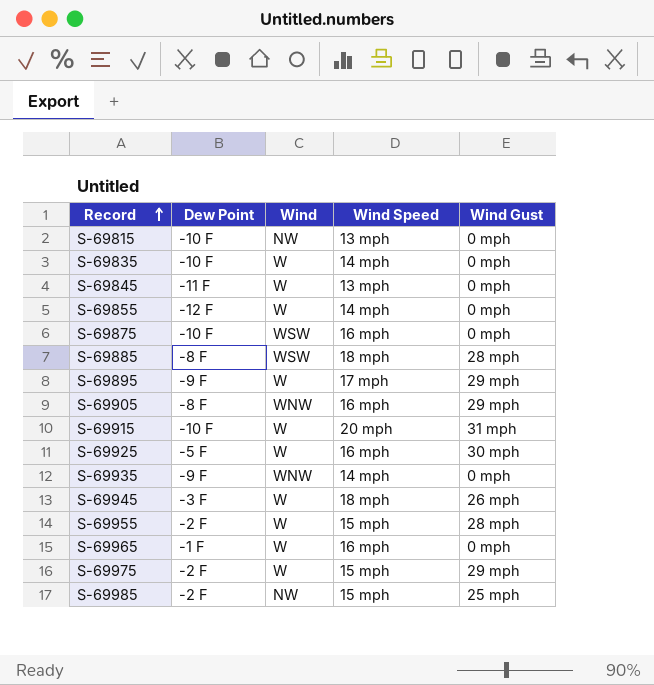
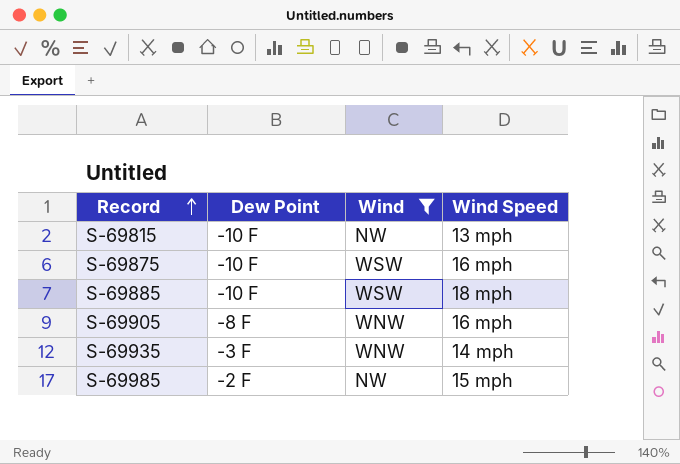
filter: none -> Wind != W
column Wind Gust | position: 5 -> none
S-69885 | Dew Point: -8 F -> -10 F
S-69935 | Dew Point: -9 F -> -3 F

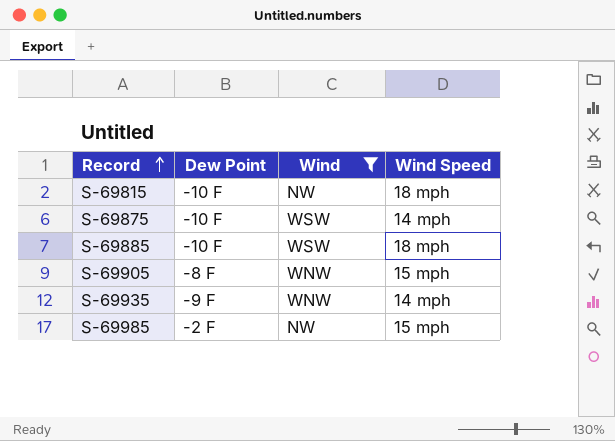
S-69815 | Wind Speed: 13 mph -> 18 mph
S-69875 | Wind Speed: 16 mph -> 14 mph
S-69905 | Wind Speed: 16 mph -> 15 mph
S-69935 | Dew Point: -3 F -> -9 F

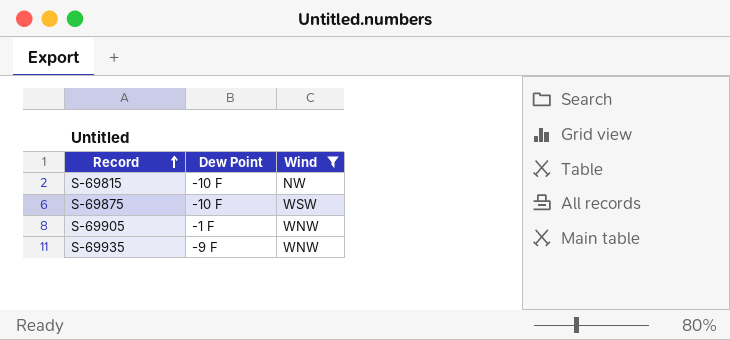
column Wind Speed | position: 4 -> none
row S-69885: -10 F | WSW | 18 mph -> none
row S-69985: -2 F | NW | 15 mph -> none
S-69905 | Dew Point: -8 F -> -1 F

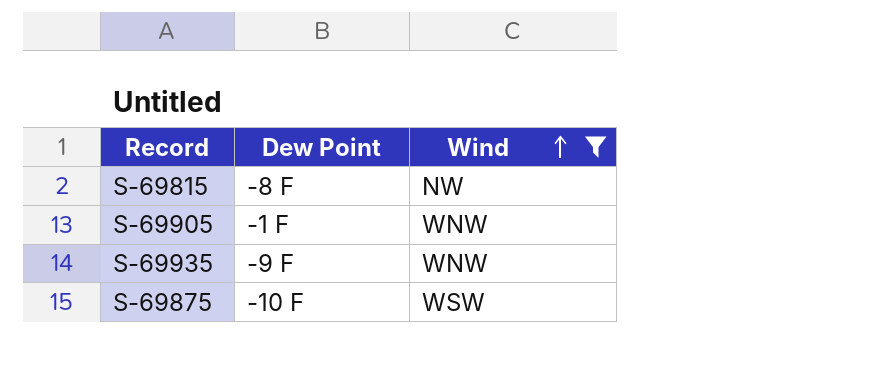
row order: Record ascending -> Wind ascending
S-69815 | Dew Point: -10 F -> -8 F

